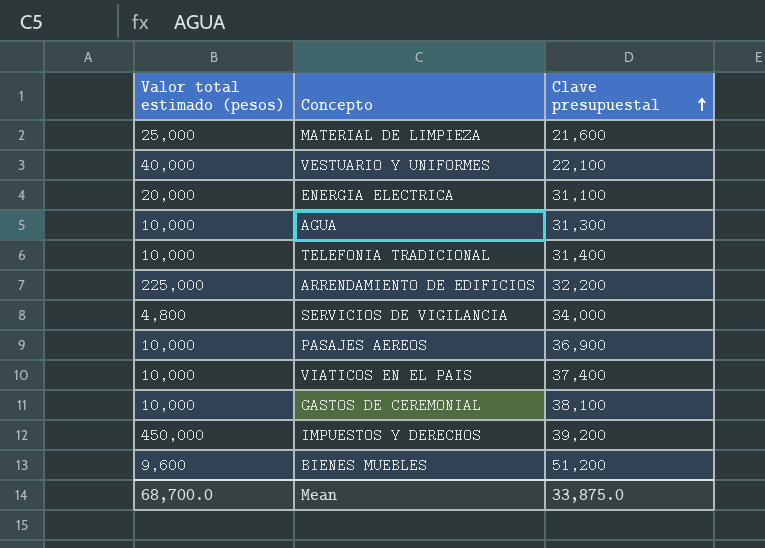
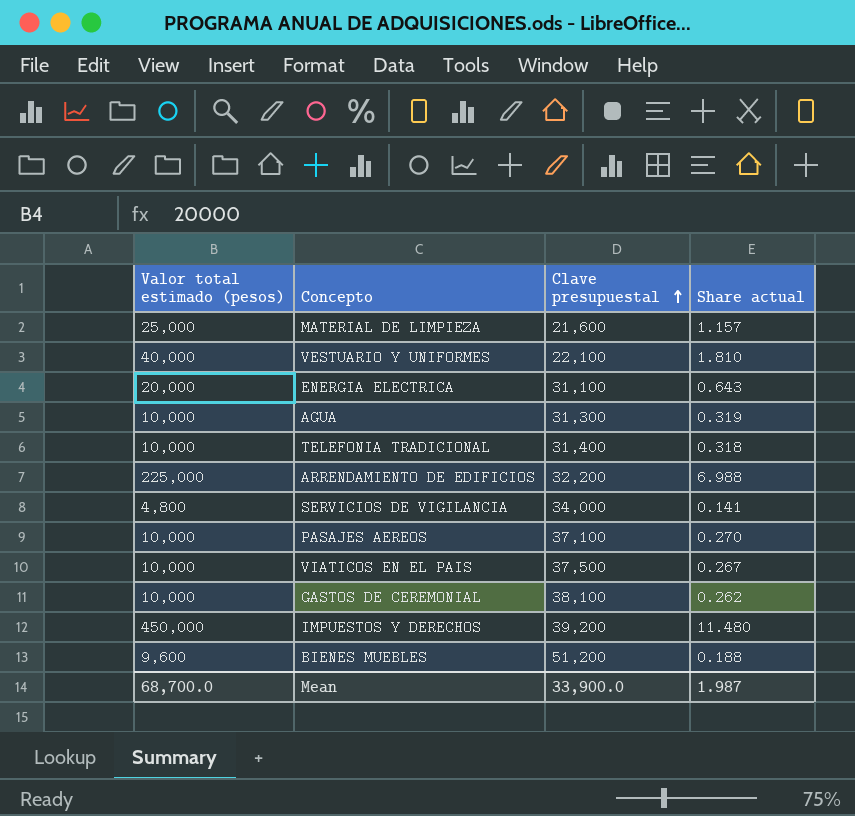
column Share actual | formula: none -> [Valor total estimado (pesos)] / [Clave presupuestal]
PASAJES AEREOS | Clave presupuestal: 36,900 -> 37,100
VIATICOS EN EL PAIS | Clave presupuestal: 37,400 -> 37,500
Mean | Clave presupuestal: 33,875.0 -> 33,900.0

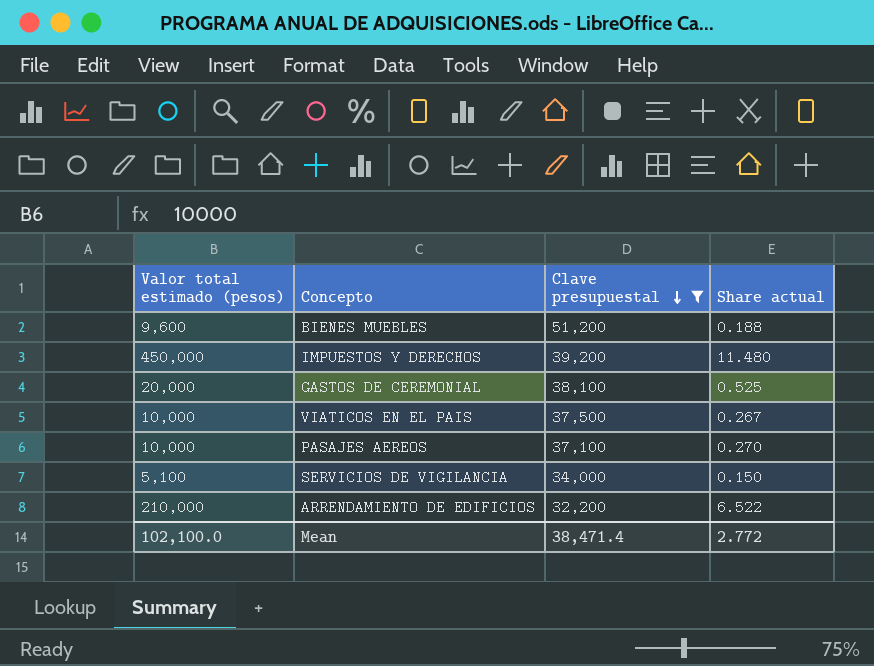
filter: none -> Clave presupuestal >= 32,200
row order: Clave presupuestal ascending -> Clave presupuestal descending
GASTOS DE CEREMONIAL | Valor total estimado (pesos): 10,000 -> 20,000
GASTOS DE CEREMONIAL | Share actual: 0.262 -> 0.525
SERVICIOS DE VIGILANCIA | Valor total estimado (pesos): 4,800 -> 5,100
SERVICIOS DE VIGILANCIA | Share actual: 0.141 -> 0.150
ARRENDAMIENTO DE EDIFICIOS | Valor total estimado (pesos): 225,000 -> 210,000
ARRENDAMIENTO DE EDIFICIOS | Share actual: 6.988 -> 6.522
Mean | Valor total estimado (pesos): 68,700.0 -> 102,100.0
Mean | Clave presupuestal: 33,900.0 -> 38,471.4
Mean | Share actual: 1.987 -> 2.772

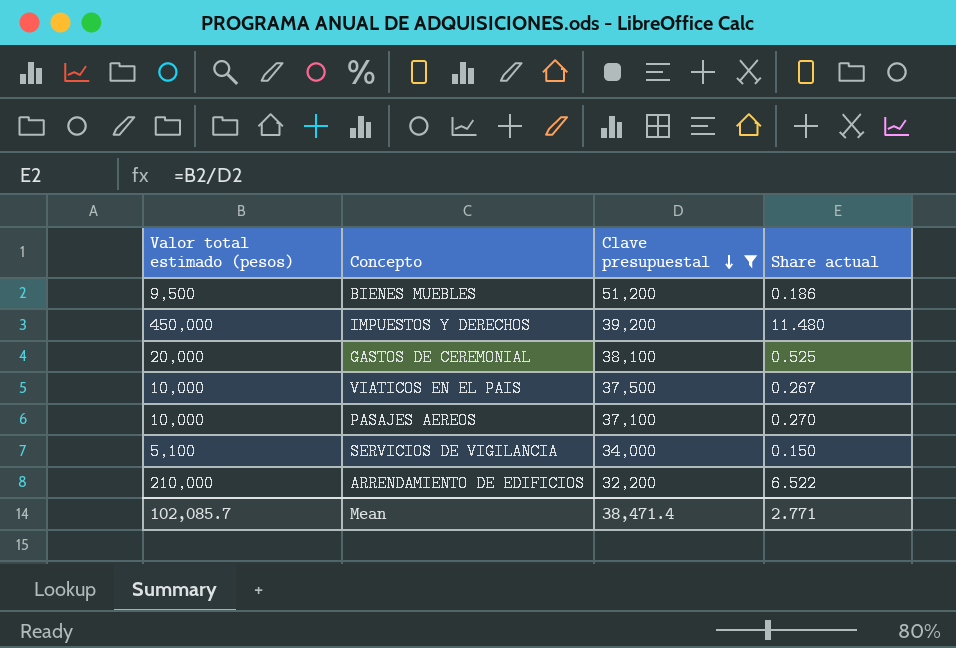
BIENES MUEBLES | Valor total estimado (pesos): 9,600 -> 9,500
BIENES MUEBLES | Share actual: 0.188 -> 0.186
Mean | Valor total estimado (pesos): 102,100.0 -> 102,085.7
Mean | Share actual: 2.772 -> 2.771

